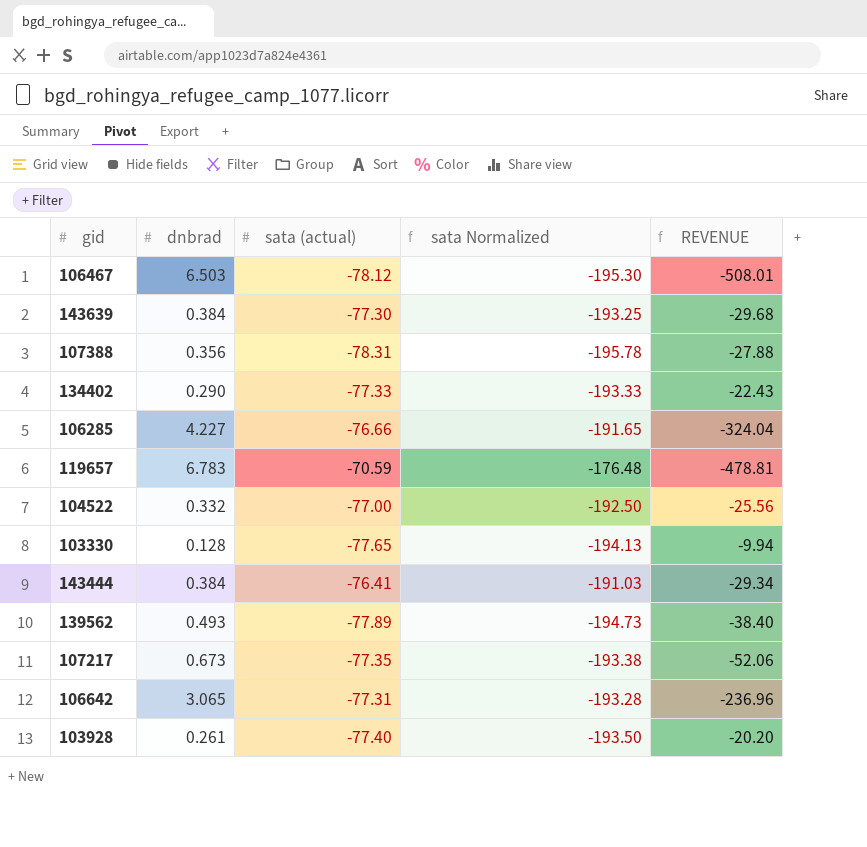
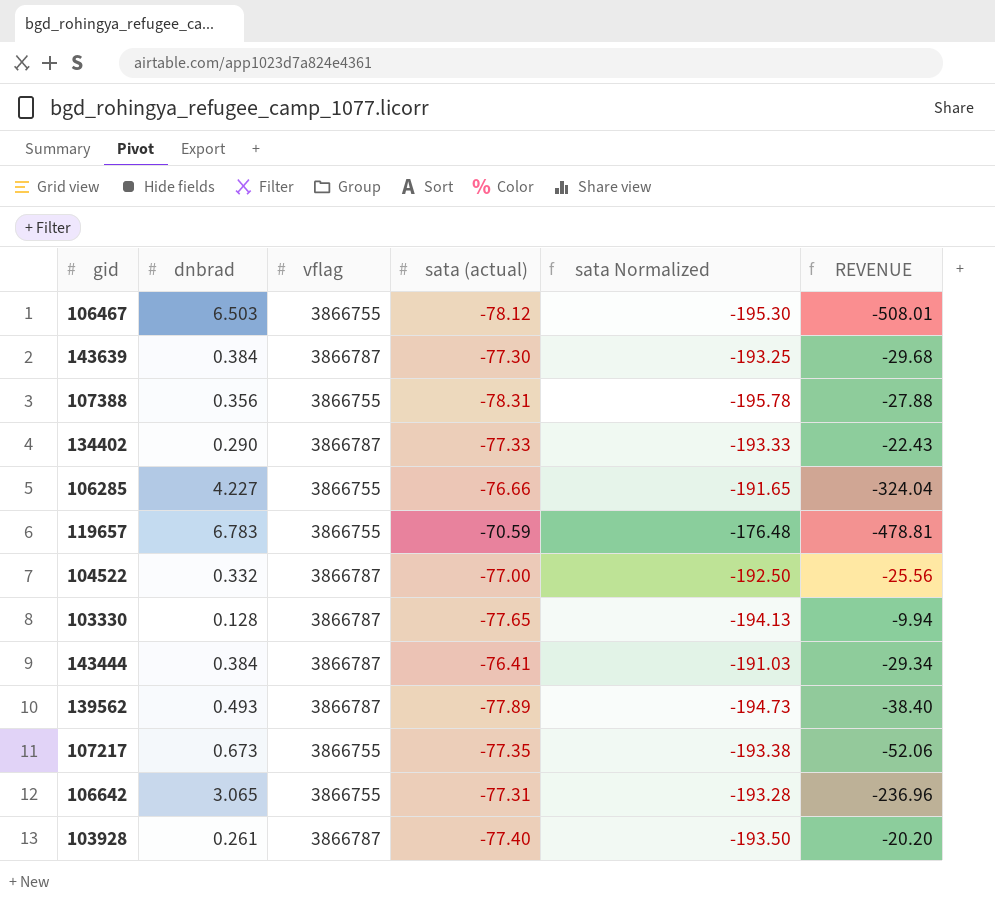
column vflag | position: none -> 3

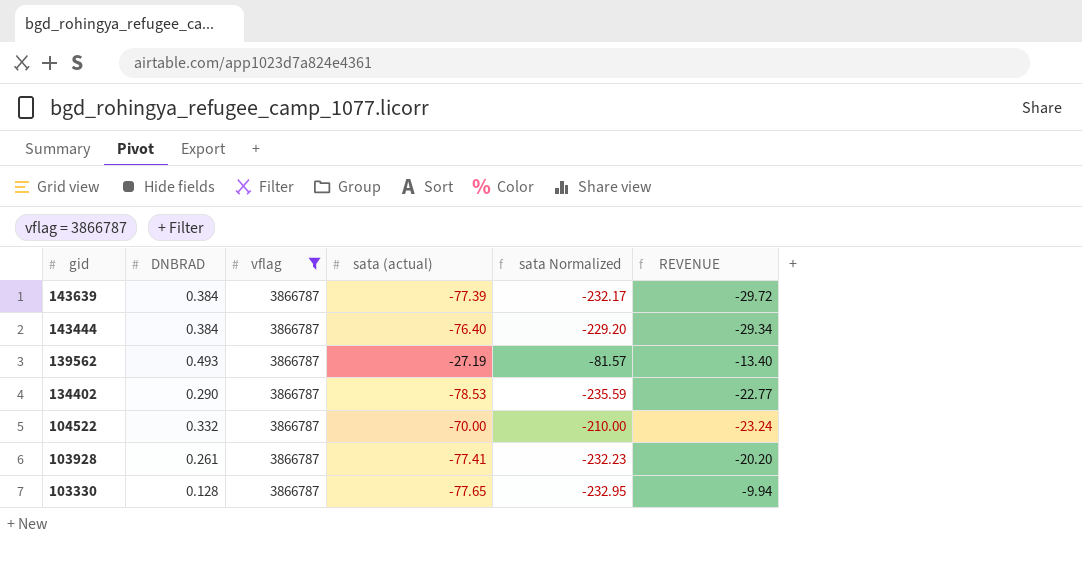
filter: none -> vflag = 3866787
row order: none -> gid descending
column name: dnbrad -> DNBRAD
column sata Normalized | formula: [sata (actual)] * 2.5 -> [sata (actual)] * 3
143639 | sata (actual): -77.30 -> -77.39
143639 | REVENUE: -29.68 -> -29.72
143444 | sata (actual): -76.41 -> -76.40
139562 | sata (actual): -77.89 -> -27.19
139562 | REVENUE: -38.40 -> -13.40
134402 | sata (actual): -77.33 -> -78.53
134402 | REVENUE: -22.43 -> -22.77
104522 | sata (actual): -77.00 -> -70.00
104522 | REVENUE: -25.56 -> -23.24
103928 | sata (actual): -77.40 -> -77.41

